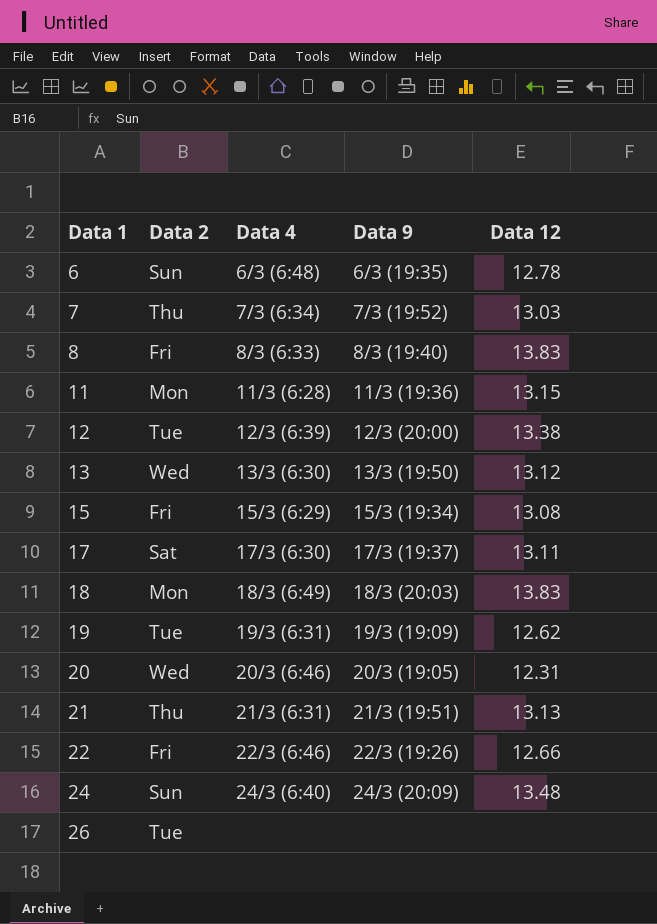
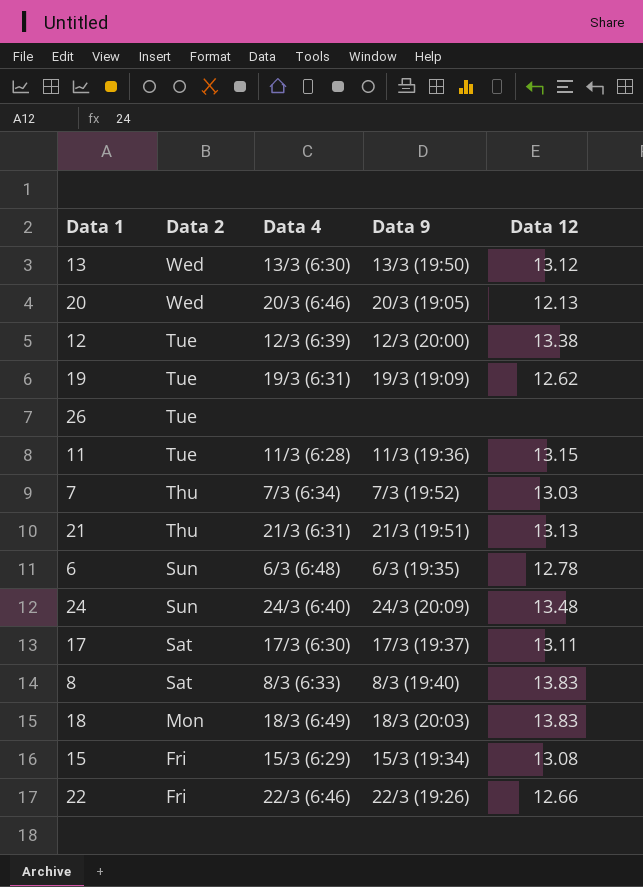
row order: Data 1 ascending -> Data 2 descending
20 | Data 12: 12.31 -> 12.13
11 | Data 2: Mon -> Tue
8 | Data 2: Fri -> Sat

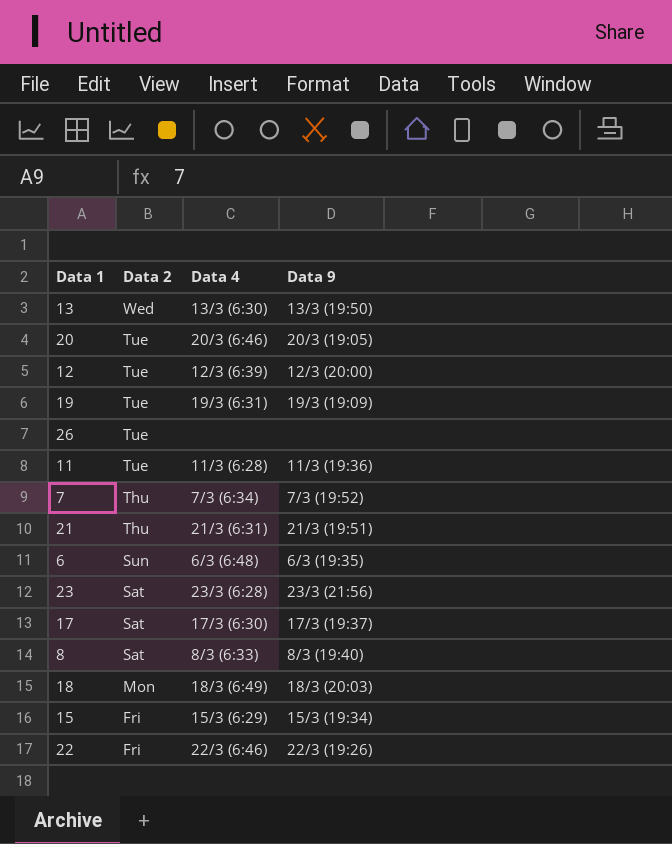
column Data 12 | position: 5 -> none
row 24: Sun | 24/3 (6:40) | 24/3 (20:09) | 13.48 -> none
20 | Data 2: Wed -> Tue
row 23: none -> Sat | 23/3 (6:28) | 23/3 (21:56)

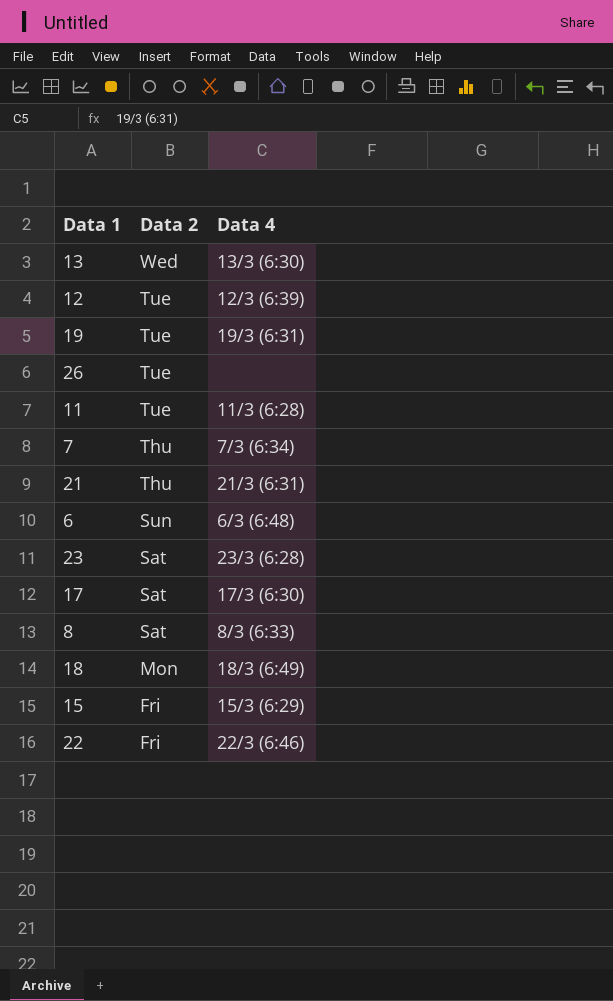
column Data 9 | position: 4 -> none
row 20: Tue | 20/3 (6:46) | 20/3 (19:05) -> none

